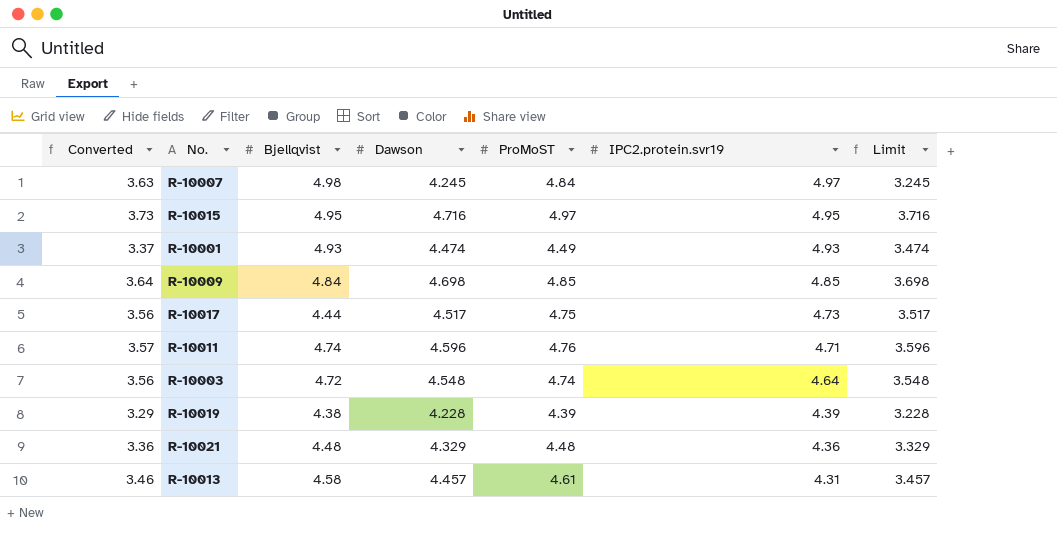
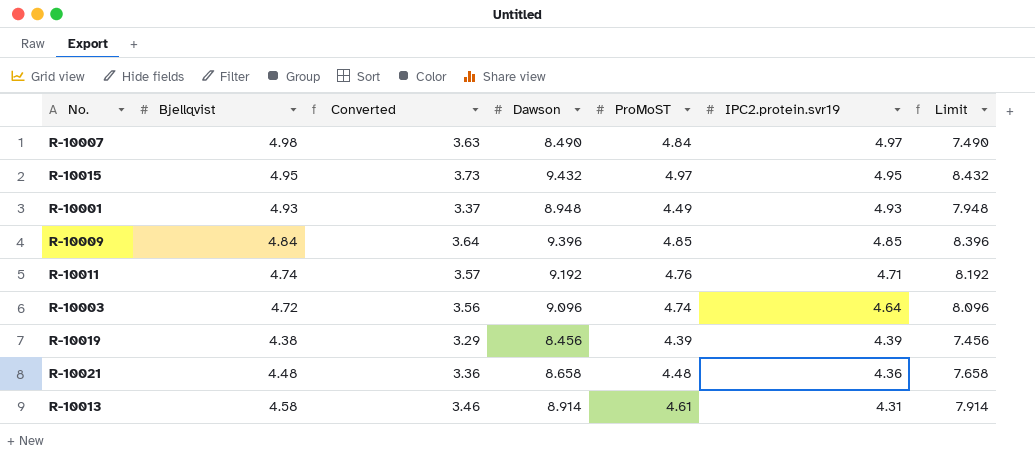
column Converted | position: 1 -> 3
row R-10017: 3.56 | 4.44 | 4.517 | 4.75 | 4.73 | 3.517 -> none
R-10007 | Dawson: 4.245 -> 8.490
R-10007 | Limit: 3.245 -> 7.490
R-10015 | Dawson: 4.716 -> 9.432
R-10015 | Limit: 3.716 -> 8.432
R-10001 | Dawson: 4.474 -> 8.948
R-10001 | Limit: 3.474 -> 7.948
R-10009 | Dawson: 4.698 -> 9.396
R-10009 | Limit: 3.698 -> 8.396
R-10011 | Dawson: 4.596 -> 9.192
R-10011 | Limit: 3.596 -> 8.192
R-10003 | Dawson: 4.548 -> 9.096
R-10003 | Limit: 3.548 -> 8.096
R-10019 | Dawson: 4.228 -> 8.456
R-10019 | Limit: 3.228 -> 7.456
R-10021 | Dawson: 4.329 -> 8.658
R-10021 | Limit: 3.329 -> 7.658
R-10013 | Dawson: 4.457 -> 8.914
R-10013 | Limit: 3.457 -> 7.914

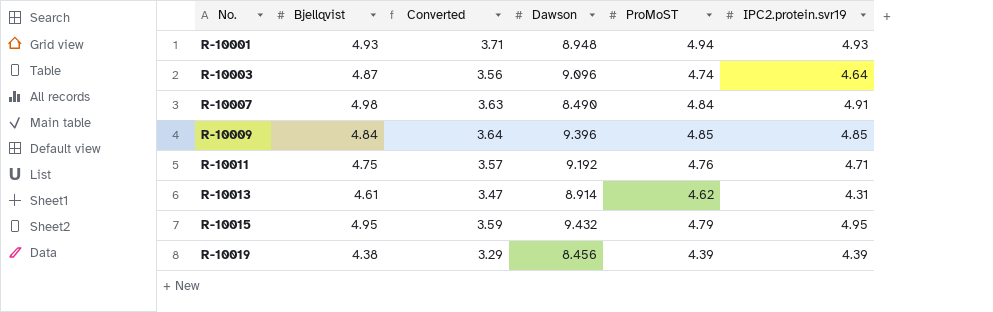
row order: IPC2.protein.svr19 descending -> No. ascending
column Limit | formula: [Dawson] - 1 -> none
row R-10021: 4.48 | 3.36 | 8.658 | 4.48 | 4.36 | 7.658 -> none
R-10001 | Converted: 3.37 -> 3.71
R-10001 | ProMoST: 4.49 -> 4.94
R-10003 | Bjellqvist: 4.72 -> 4.87
R-10007 | IPC2.protein.svr19: 4.97 -> 4.91
R-10011 | Bjellqvist: 4.74 -> 4.75
R-10013 | Bjellqvist: 4.58 -> 4.61
R-10013 | Converted: 3.46 -> 3.47
R-10013 | ProMoST: 4.61 -> 4.62
R-10015 | Converted: 3.73 -> 3.59
R-10015 | ProMoST: 4.97 -> 4.79

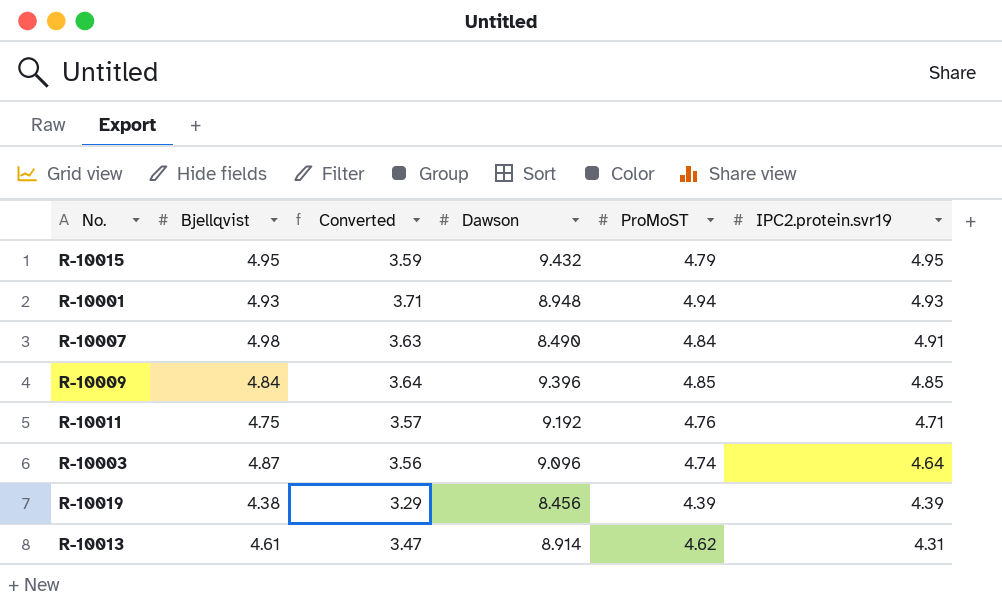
row order: No. ascending -> IPC2.protein.svr19 descending

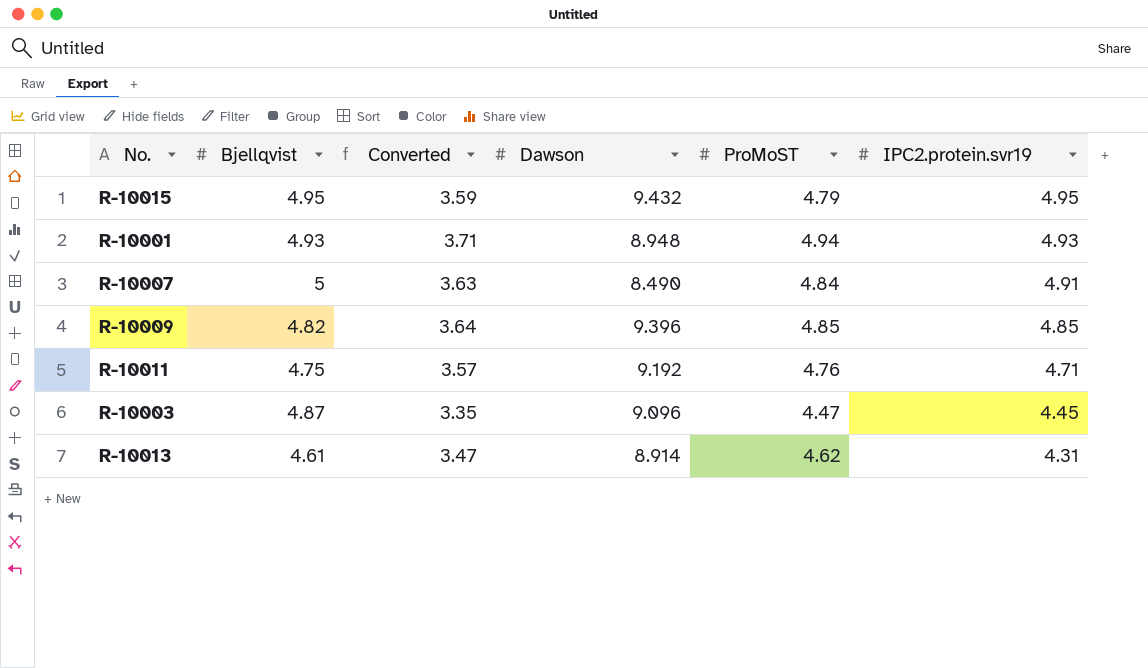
row R-10019: 4.38 | 3.29 | 8.456 | 4.39 | 4.39 -> none
R-10007 | Bjellqvist: 4.98 -> 5
R-10009 | Bjellqvist: 4.84 -> 4.82
R-10003 | Converted: 3.56 -> 3.35
R-10003 | ProMoST: 4.74 -> 4.47
R-10003 | IPC2.protein.svr19: 4.64 -> 4.45

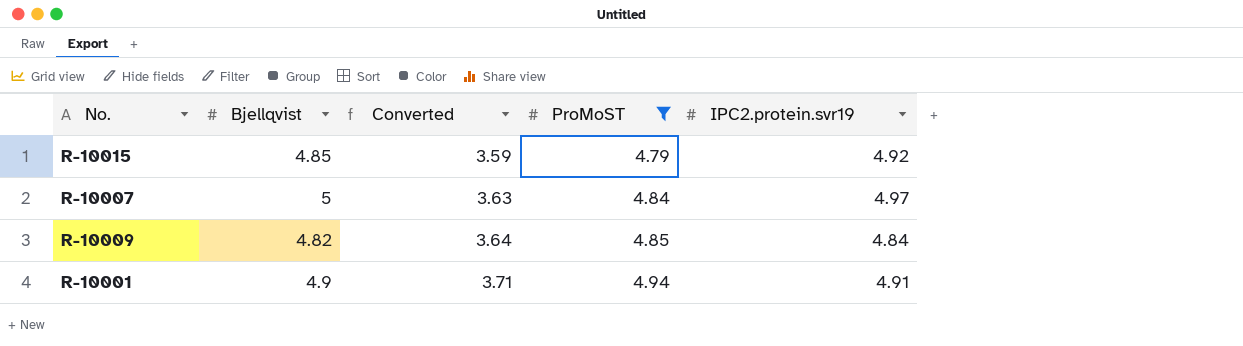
filter: none -> ProMoST >= 4.79
row order: IPC2.protein.svr19 descending -> Converted ascending
column Dawson | position: 4 -> none
R-10015 | Bjellqvist: 4.95 -> 4.85
R-10015 | IPC2.protein.svr19: 4.95 -> 4.92
R-10007 | IPC2.protein.svr19: 4.91 -> 4.97
R-10009 | IPC2.protein.svr19: 4.85 -> 4.84
R-10001 | Bjellqvist: 4.93 -> 4.9
R-10001 | IPC2.protein.svr19: 4.93 -> 4.91

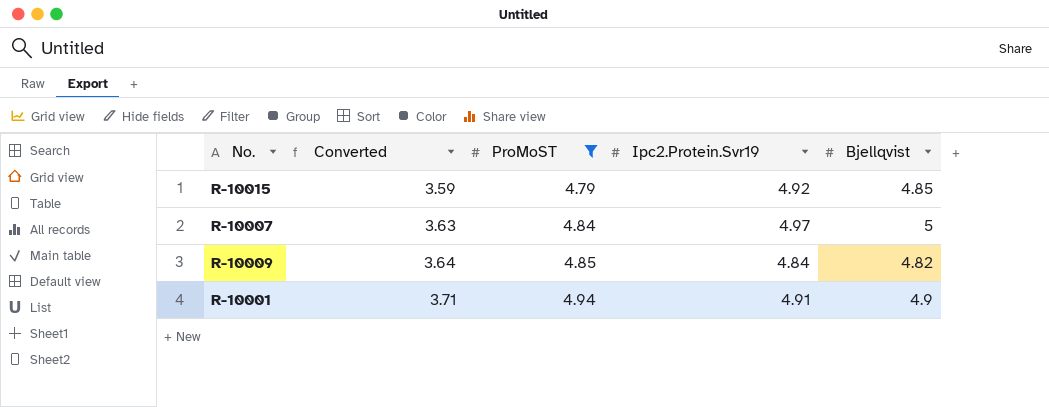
column name: IPC2.protein.svr19 -> Ipc2.Protein.Svr19
column Bjellqvist | position: 2 -> 5

